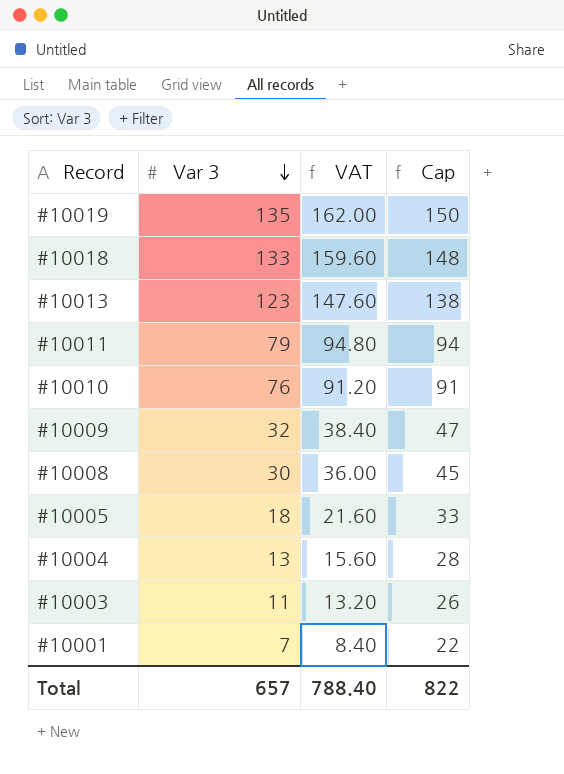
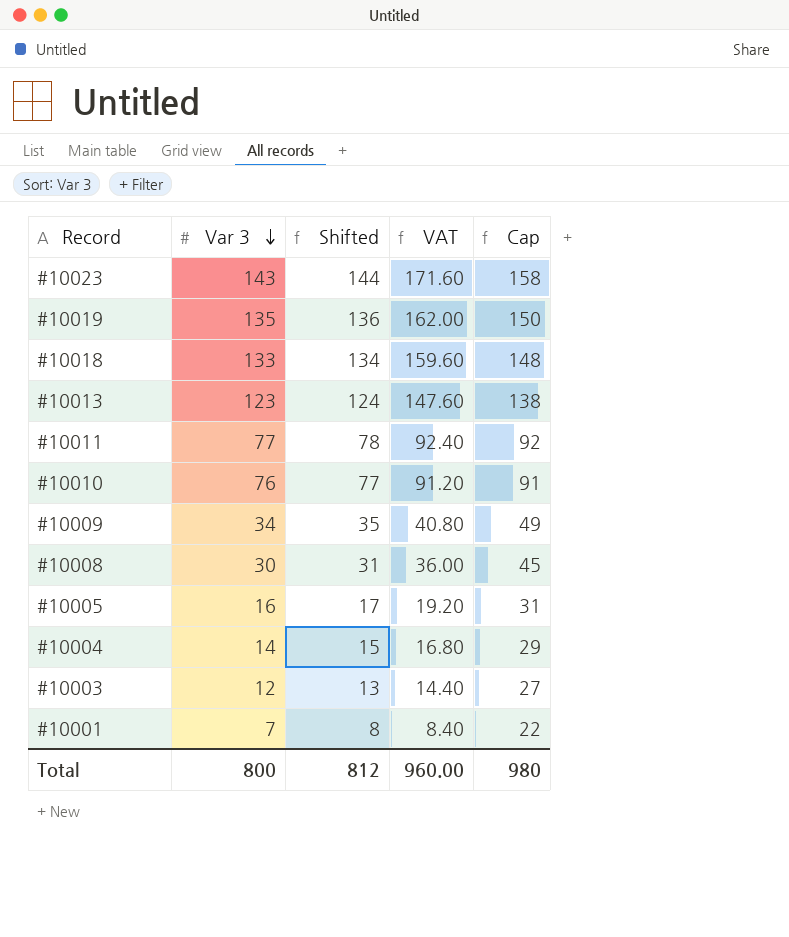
column Shifted | formula: none -> [Var 3] + 1
row #10023: none -> 143 | 144 | 171.60 | 158
#10011 | Var 3: 79 -> 77
#10011 | VAT: 94.80 -> 92.40
#10011 | Cap: 94 -> 92
#10009 | Var 3: 32 -> 34
#10009 | VAT: 38.40 -> 40.80
#10009 | Cap: 47 -> 49
#10005 | Var 3: 18 -> 16
#10005 | VAT: 21.60 -> 19.20
#10005 | Cap: 33 -> 31
#10004 | Var 3: 13 -> 14
#10004 | VAT: 15.60 -> 16.80
#10004 | Cap: 28 -> 29
#10003 | Var 3: 11 -> 12
#10003 | VAT: 13.20 -> 14.40
#10003 | Cap: 26 -> 27
Total | Var 3: 657 -> 800
Total | VAT: 788.40 -> 960.00
Total | Cap: 822 -> 980

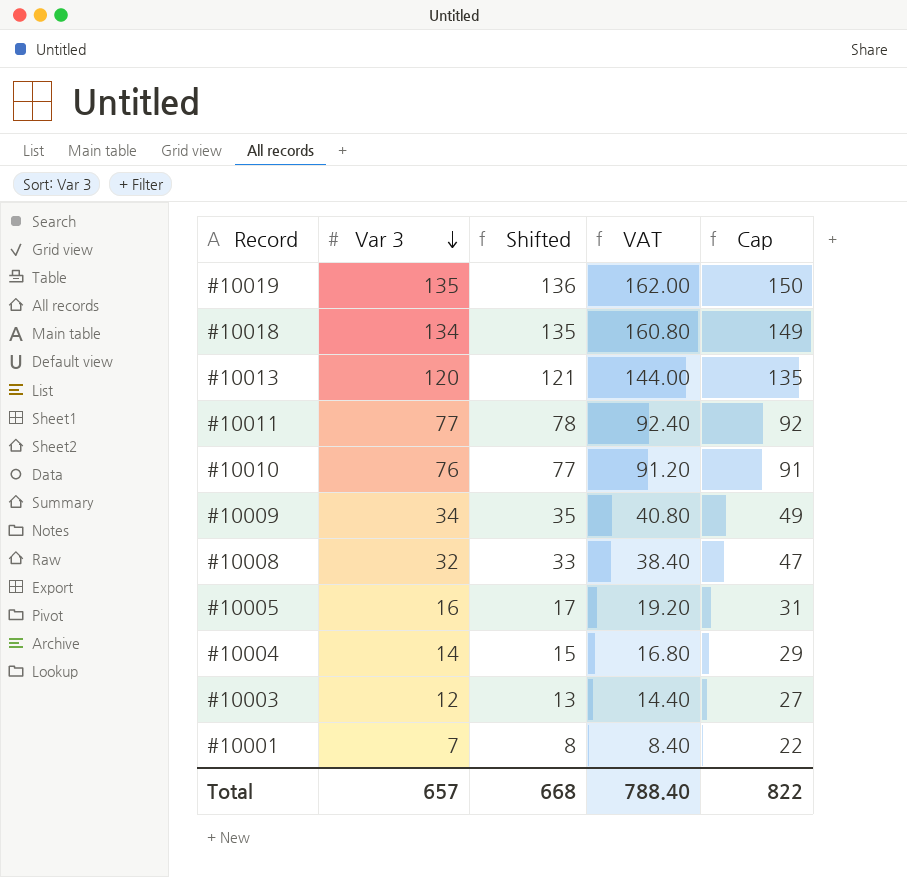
row #10023: 143 | 144 | 171.60 | 158 -> none
#10018 | Var 3: 133 -> 134
#10018 | Shifted: 134 -> 135
#10018 | VAT: 159.60 -> 160.80
#10018 | Cap: 148 -> 149
#10013 | Var 3: 123 -> 120
#10013 | Shifted: 124 -> 121
#10013 | VAT: 147.60 -> 144.00
#10013 | Cap: 138 -> 135
#10008 | Var 3: 30 -> 32
#10008 | Shifted: 31 -> 33
#10008 | VAT: 36.00 -> 38.40
#10008 | Cap: 45 -> 47
Total | Var 3: 800 -> 657
Total | Shifted: 812 -> 668
Total | VAT: 960.00 -> 788.40
Total | Cap: 980 -> 822

